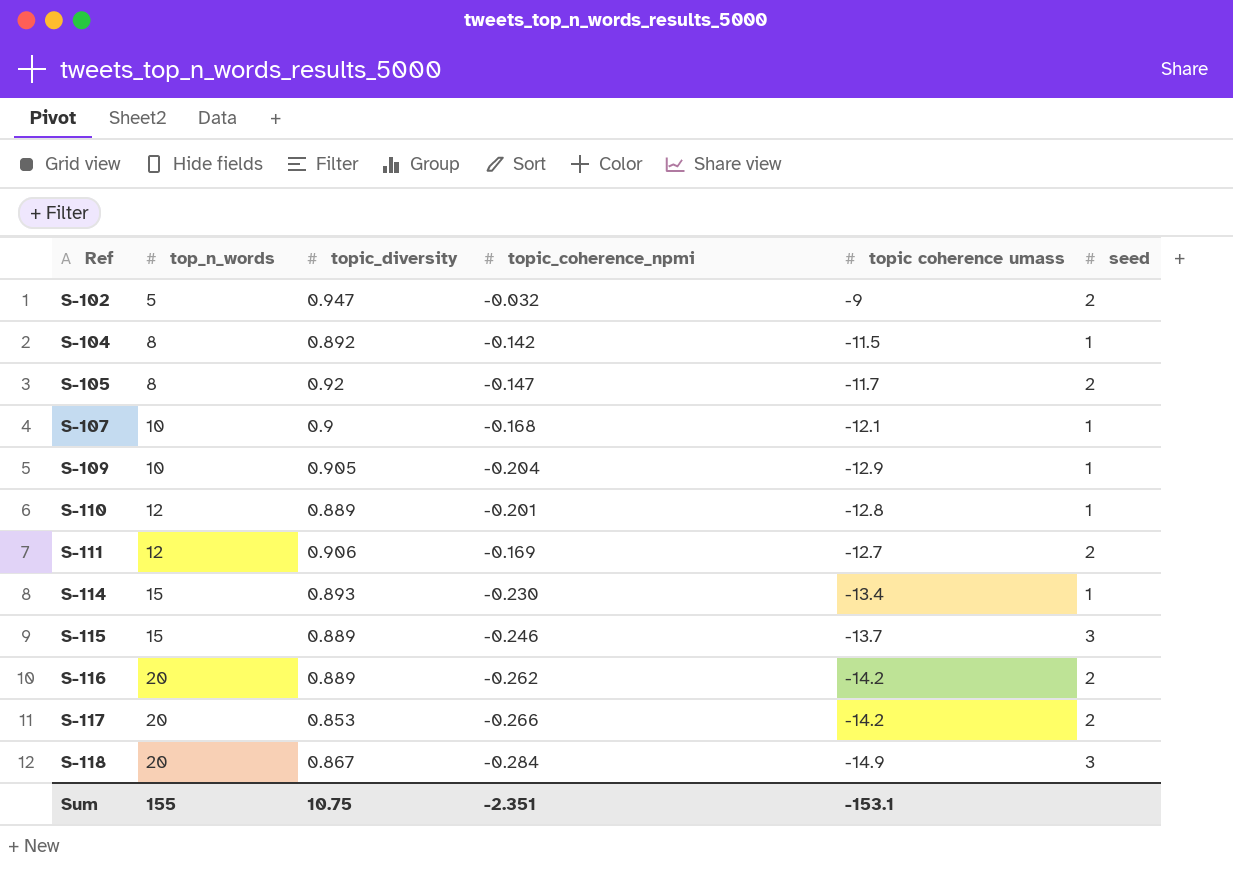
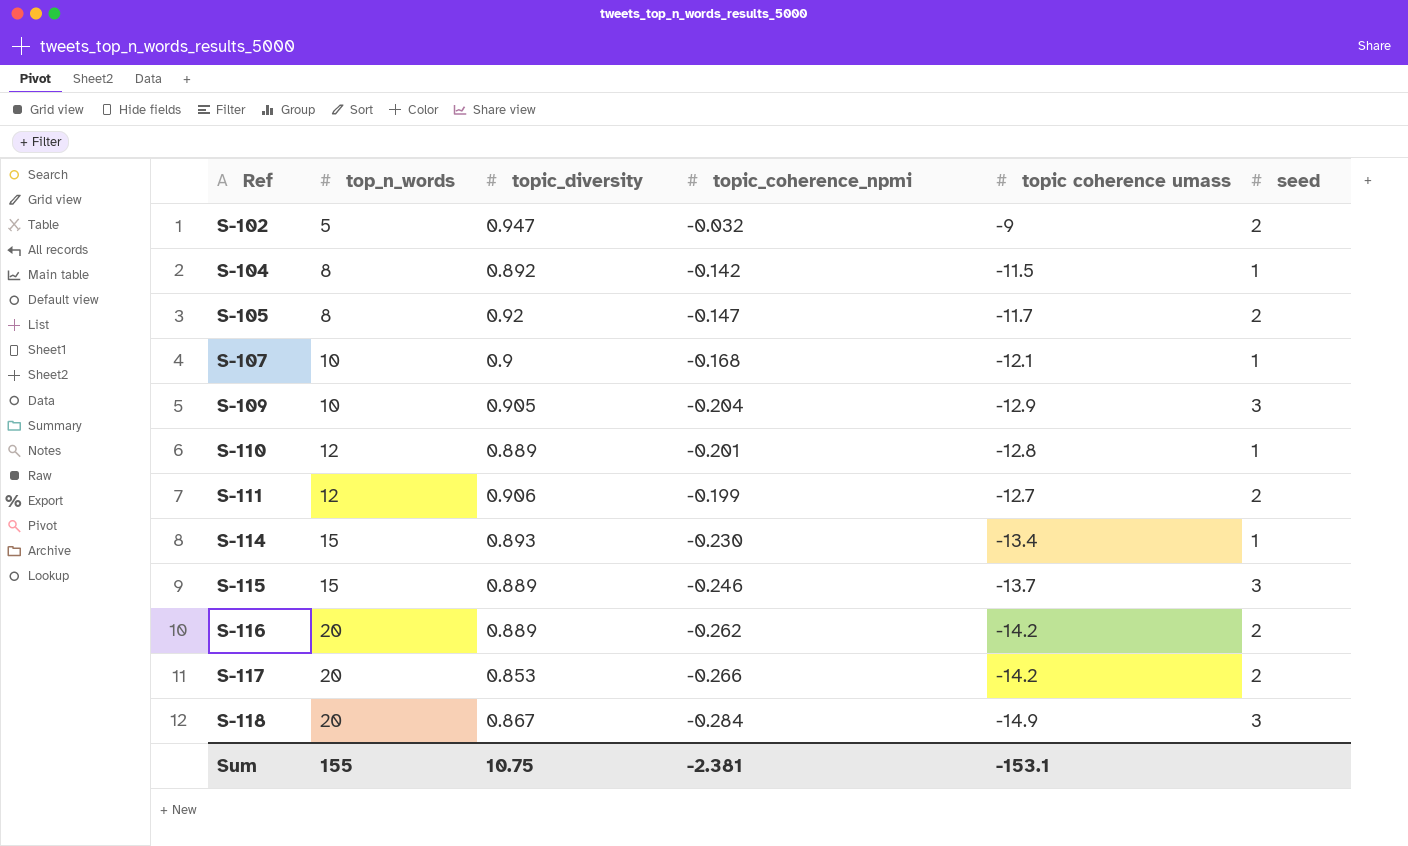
S-109 | seed: 1 -> 3
S-111 | topic_coherence_npmi: -0.169 -> -0.199
Sum | topic_coherence_npmi: -2.351 -> -2.381

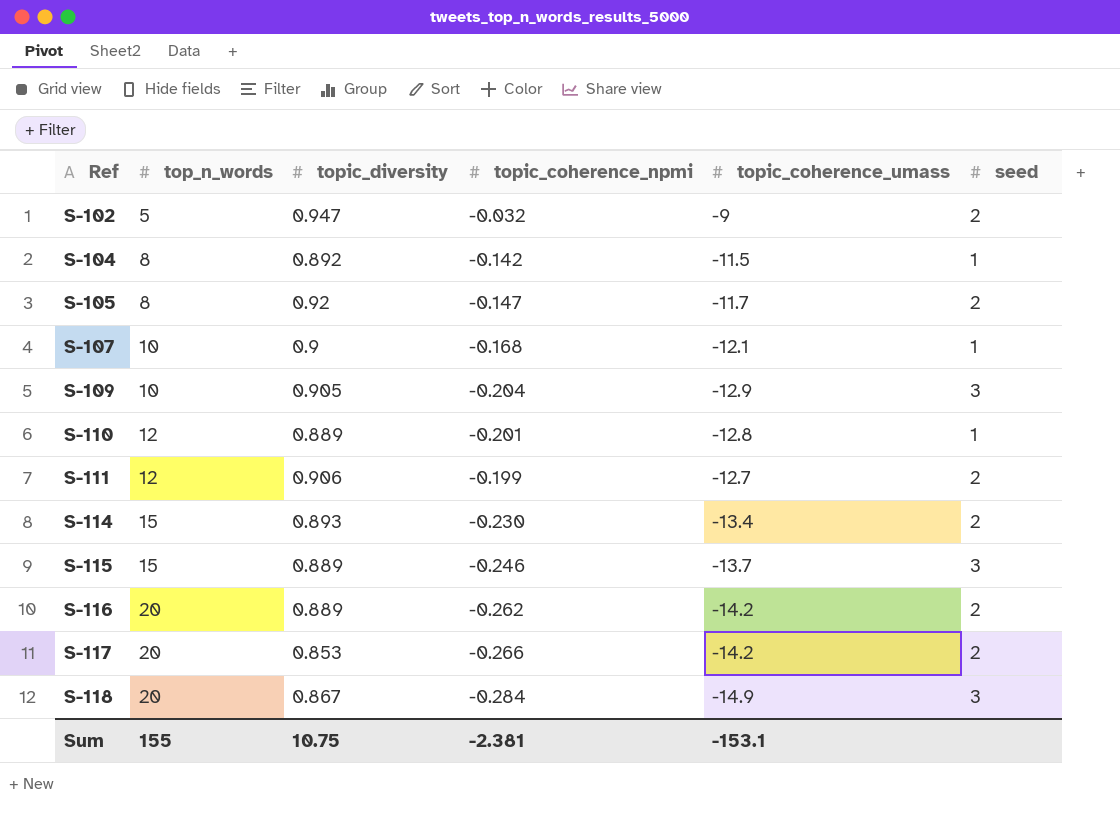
column name: topic coherence umass -> topic_coherence_umass
S-114 | seed: 1 -> 2

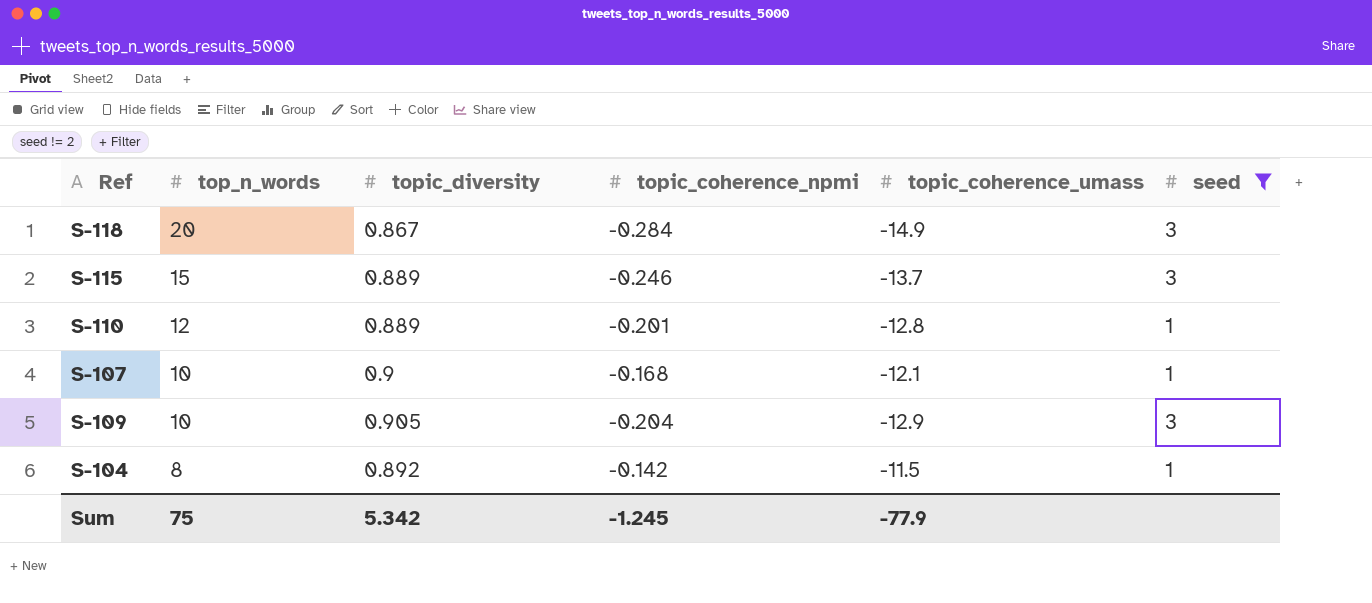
filter: none -> seed != 2
row order: Ref ascending -> top_n_words descending
Sum | top_n_words: 155 -> 75
Sum | topic_diversity: 10.75 -> 5.342
Sum | topic_coherence_npmi: -2.381 -> -1.245
Sum | topic_coherence_umass: -153.1 -> -77.9

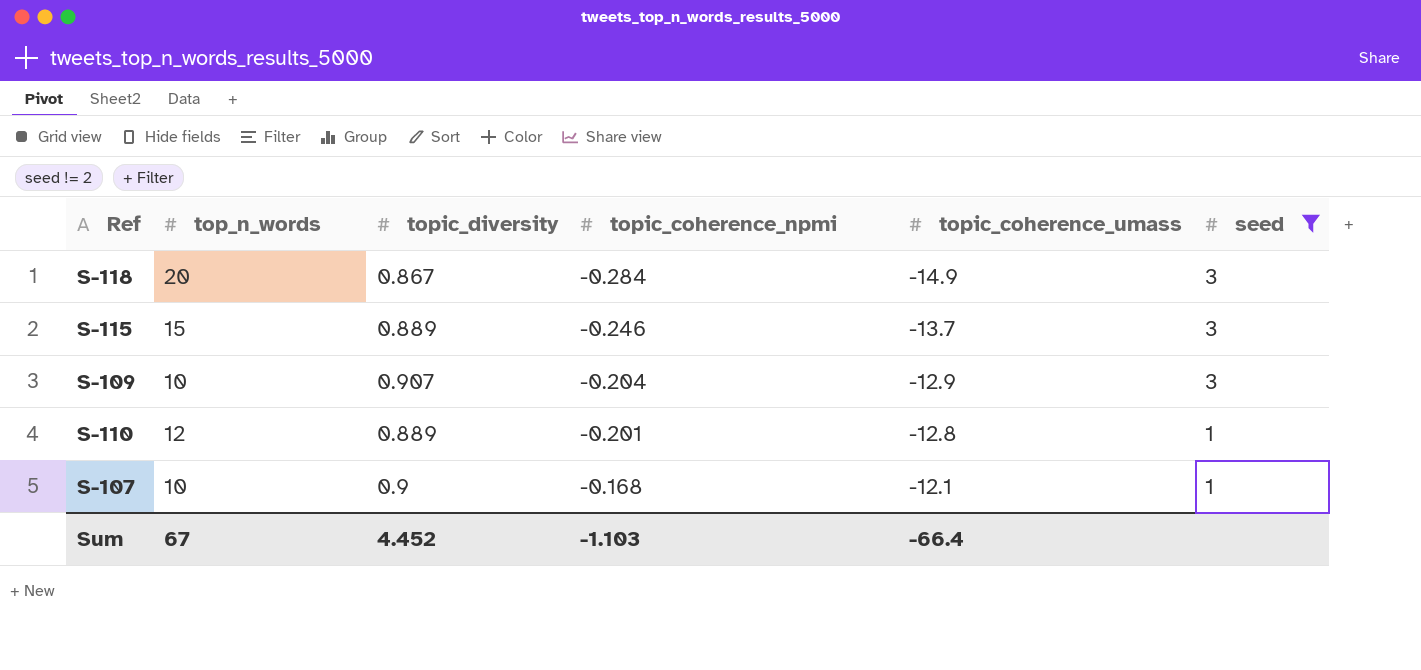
row order: top_n_words descending -> topic_coherence_npmi ascending
row S-104: 8 | 0.892 | -0.142 | -11.5 | 1 -> none
S-109 | topic_diversity: 0.905 -> 0.907
Sum | top_n_words: 75 -> 67
Sum | topic_diversity: 5.342 -> 4.452
Sum | topic_coherence_npmi: -1.245 -> -1.103
Sum | topic_coherence_umass: -77.9 -> -66.4

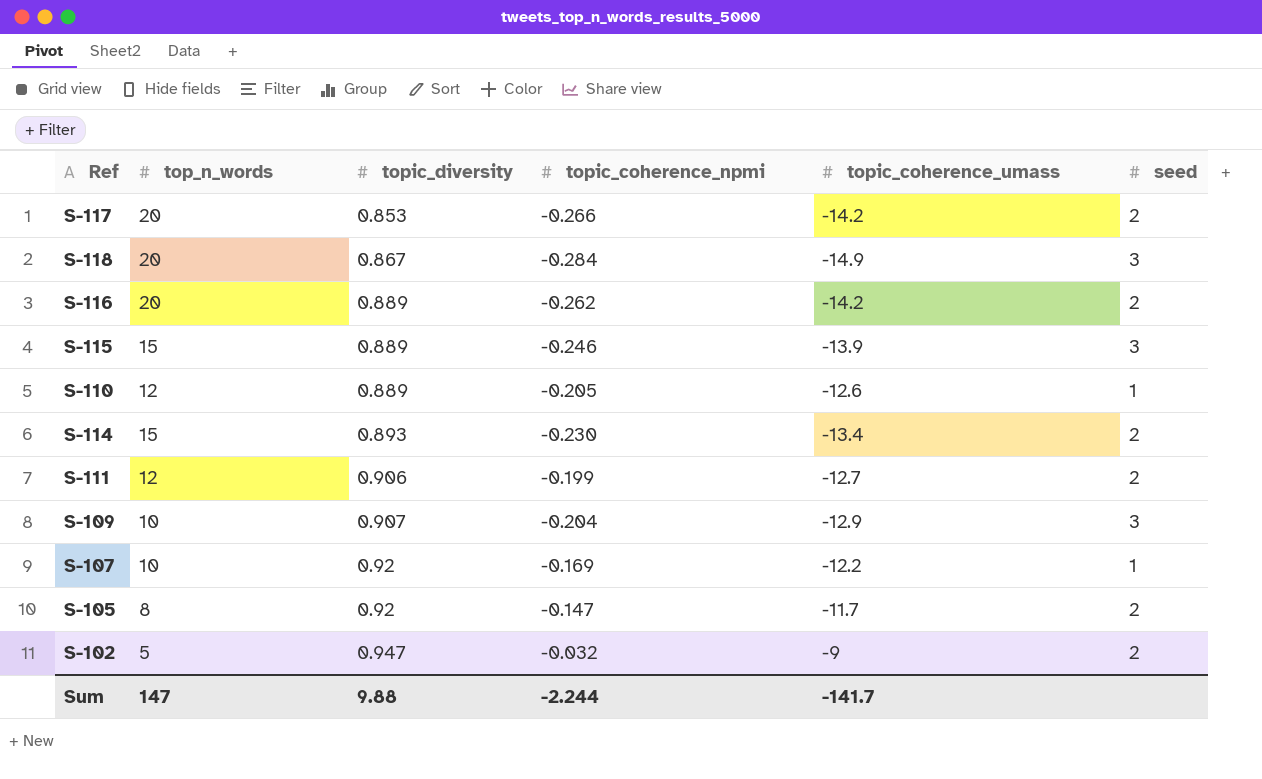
filter: seed != 2 -> none
row order: topic_coherence_npmi ascending -> topic_diversity ascending
S-115 | topic_coherence_umass: -13.7 -> -13.9
S-110 | topic_coherence_npmi: -0.201 -> -0.205
S-110 | topic_coherence_umass: -12.8 -> -12.6
S-107 | topic_diversity: 0.9 -> 0.92
S-107 | topic_coherence_npmi: -0.168 -> -0.169
S-107 | topic_coherence_umass: -12.1 -> -12.2
Sum | top_n_words: 67 -> 147
Sum | topic_diversity: 4.452 -> 9.88
Sum | topic_coherence_npmi: -1.103 -> -2.244
Sum | topic_coherence_umass: -66.4 -> -141.7

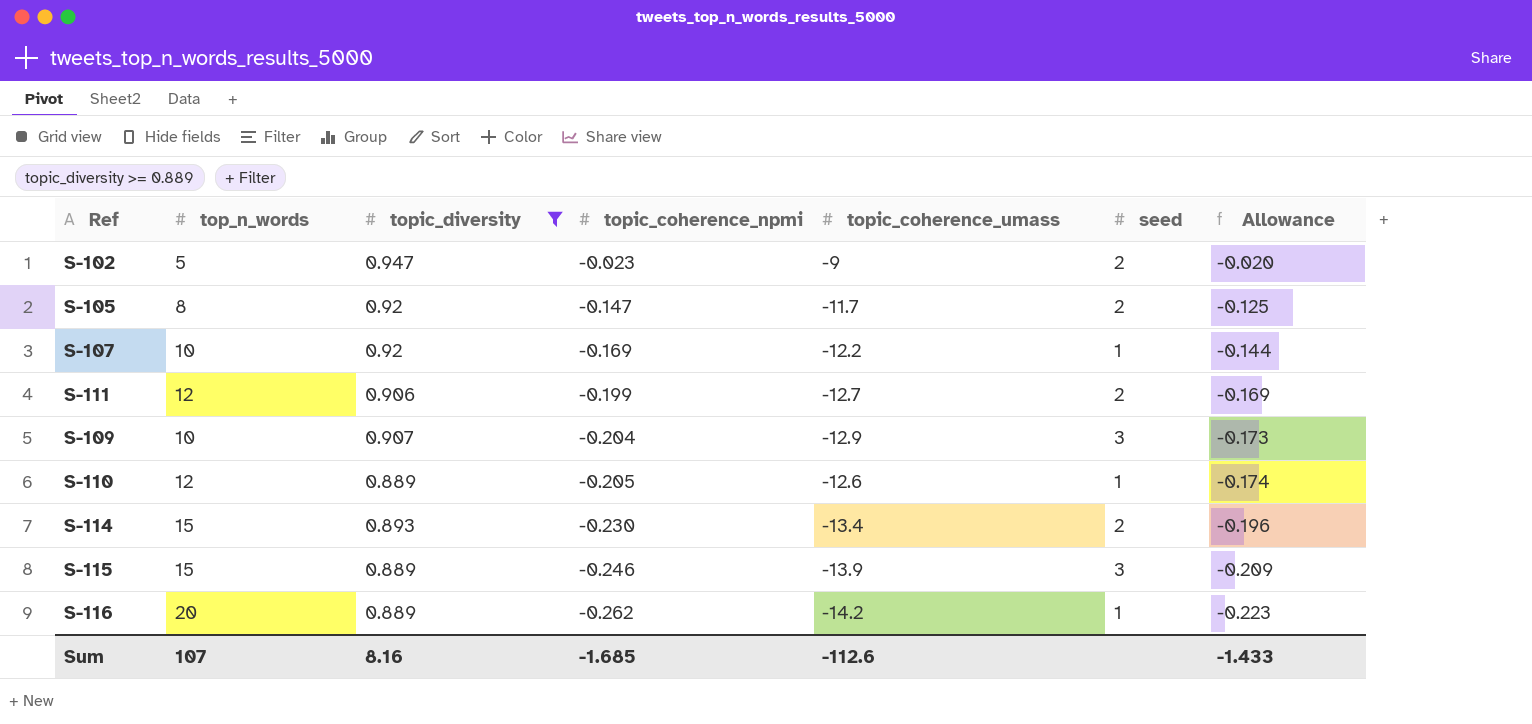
filter: none -> topic_diversity >= 0.889
row order: topic_diversity ascending -> topic_coherence_npmi descending
column Allowance | formula: none -> [topic_coherence_npmi] * 0.85
S-102 | topic_coherence_npmi: -0.032 -> -0.023
S-116 | seed: 2 -> 1
Sum | top_n_words: 147 -> 107
Sum | topic_diversity: 9.88 -> 8.16
Sum | topic_coherence_npmi: -2.244 -> -1.685
Sum | topic_coherence_umass: -141.7 -> -112.6

